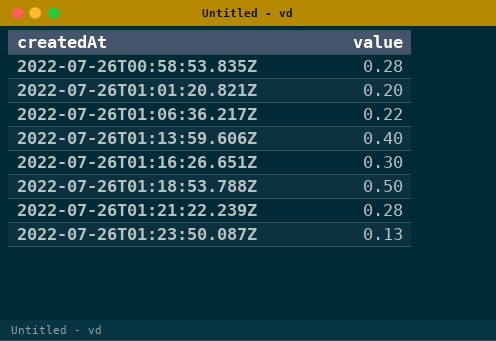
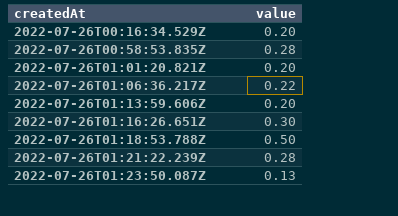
row 2022-07-26T00:16:34.529Z: none -> 0.20
2022-07-26T01:13:59.606Z | value: 0.40 -> 0.20

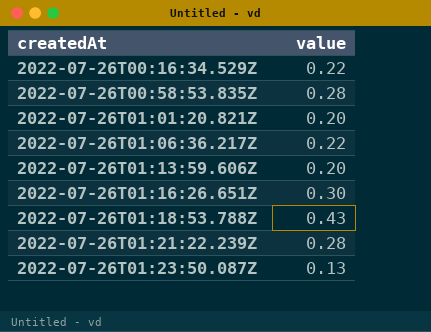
2022-07-26T00:16:34.529Z | value: 0.20 -> 0.22
2022-07-26T01:18:53.788Z | value: 0.50 -> 0.43

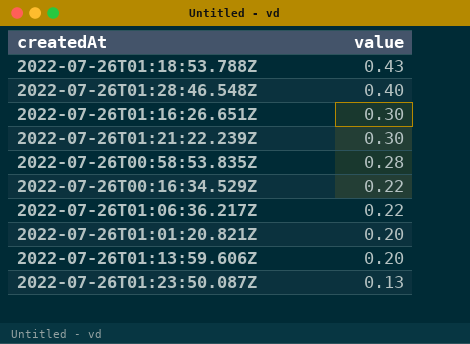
row order: createdAt ascending -> value descending
row 2022-07-26T01:28:46.548Z: none -> 0.40
2022-07-26T01:21:22.239Z | value: 0.28 -> 0.30

